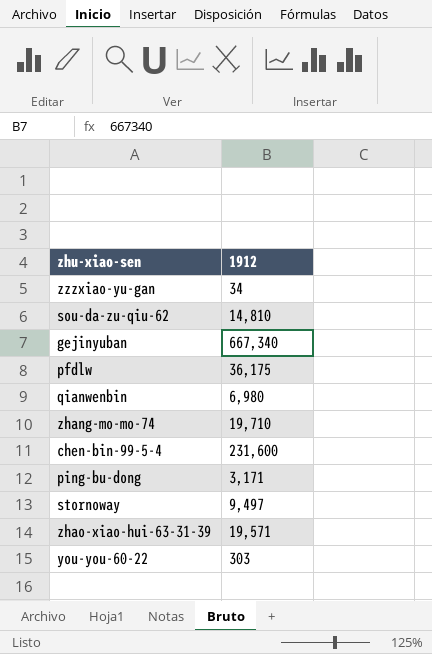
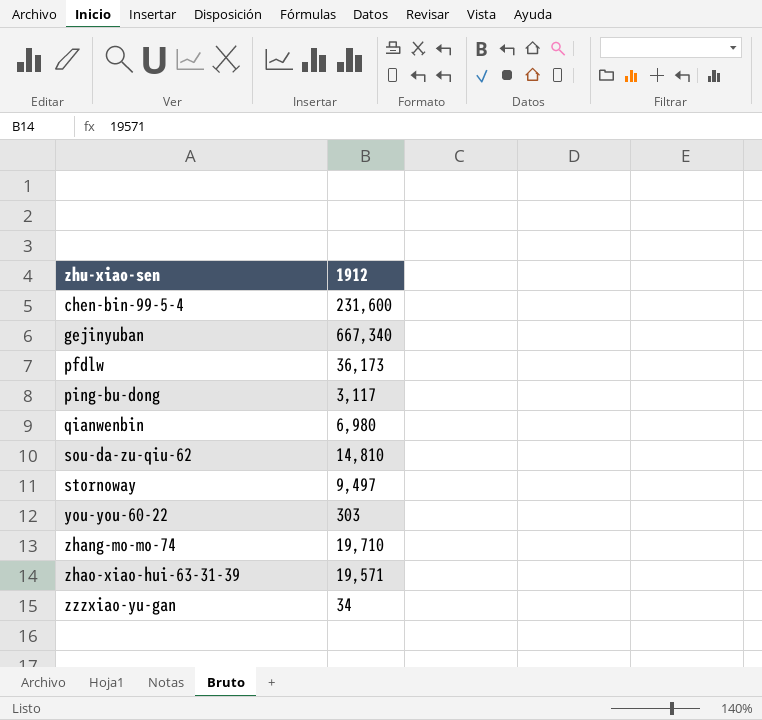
row order: none -> zhu-xiao-sen ascending
pfdlw | 1912: 36,175 -> 36,173
ping-bu-dong | 1912: 3,171 -> 3,117

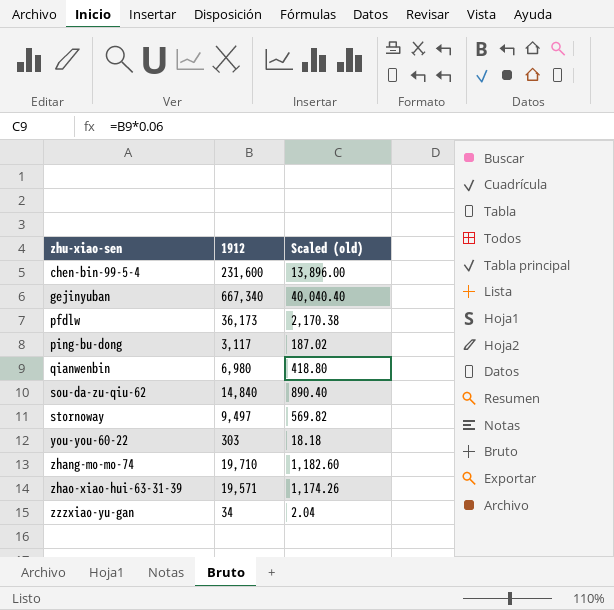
column Scaled (old) | formula: none -> [1912] * 0.06
sou-da-zu-qiu-62 | 1912: 14,810 -> 14,840

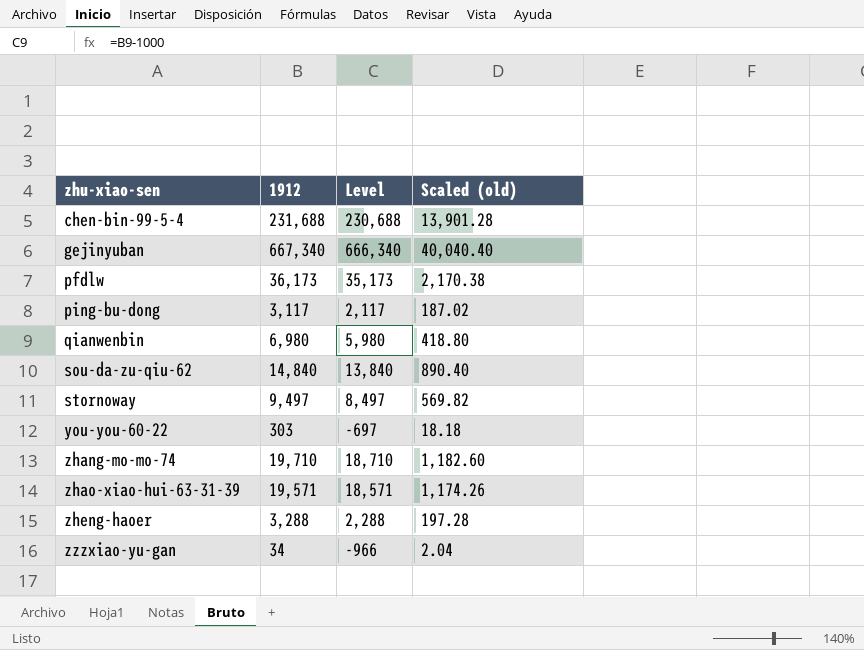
column Level | formula: none -> [1912] - 1000
chen-bin-99-5-4 | 1912: 231,600 -> 231,688
chen-bin-99-5-4 | Scaled (old): 13,896.00 -> 13,901.28
row zheng-haoer: none -> 3,288 | 2,288 | 197.28

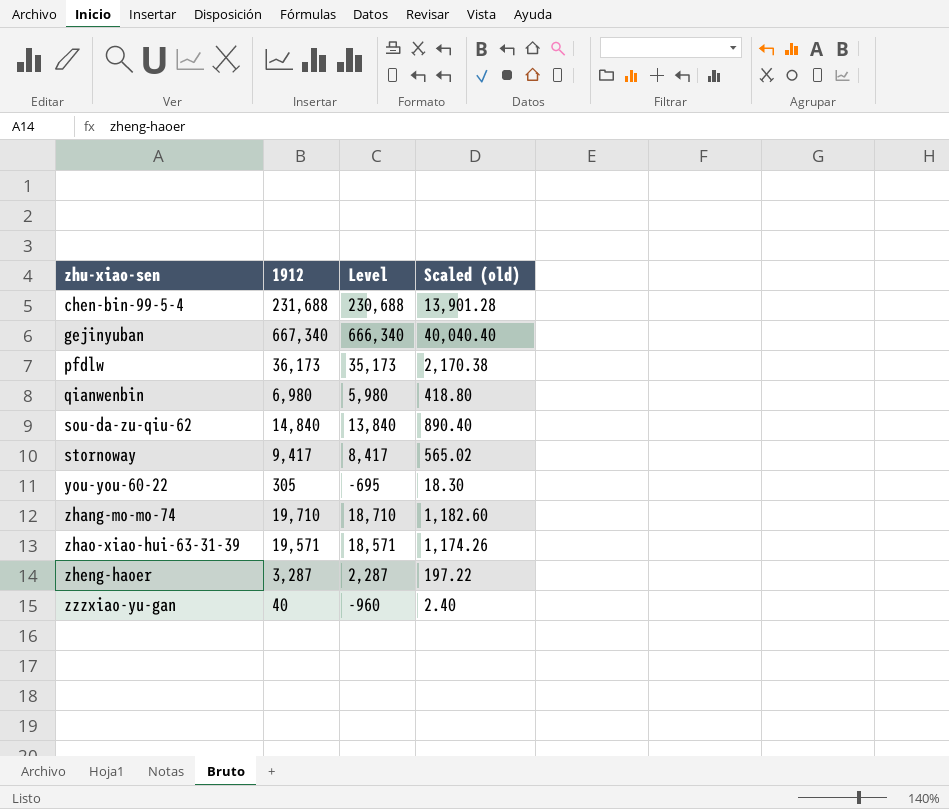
row ping-bu-dong: 3,117 | 2,117 | 187.02 -> none
stornoway | 1912: 9,497 -> 9,417
stornoway | Level: 8,497 -> 8,417
stornoway | Scaled (old): 569.82 -> 565.02
you-you-60-22 | 1912: 303 -> 305
you-you-60-22 | Level: -697 -> -695
you-you-60-22 | Scaled (old): 18.18 -> 18.30
zheng-haoer | 1912: 3,288 -> 3,287
zheng-haoer | Level: 2,288 -> 2,287
zheng-haoer | Scaled (old): 197.28 -> 197.22
zzzxiao-yu-gan | 1912: 34 -> 40
zzzxiao-yu-gan | Level: -966 -> -960
zzzxiao-yu-gan | Scaled (old): 2.04 -> 2.40

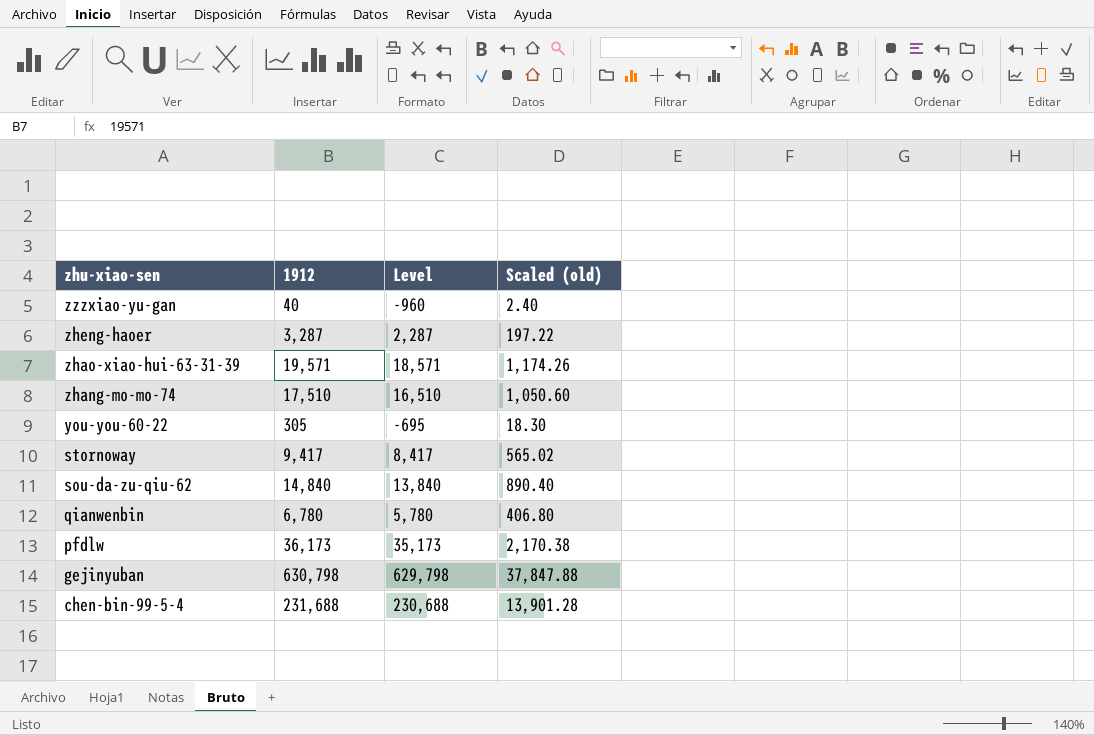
row order: zhu-xiao-sen ascending -> zhu-xiao-sen descending
zhang-mo-mo-74 | 1912: 19,710 -> 17,510
zhang-mo-mo-74 | Level: 18,710 -> 16,510
zhang-mo-mo-74 | Scaled (old): 1,182.60 -> 1,050.60
qianwenbin | 1912: 6,980 -> 6,780
qianwenbin | Level: 5,980 -> 5,780
qianwenbin | Scaled (old): 418.80 -> 406.80
gejinyuban | 1912: 667,340 -> 630,798
gejinyuban | Level: 666,340 -> 629,798
gejinyuban | Scaled (old): 40,040.40 -> 37,847.88

